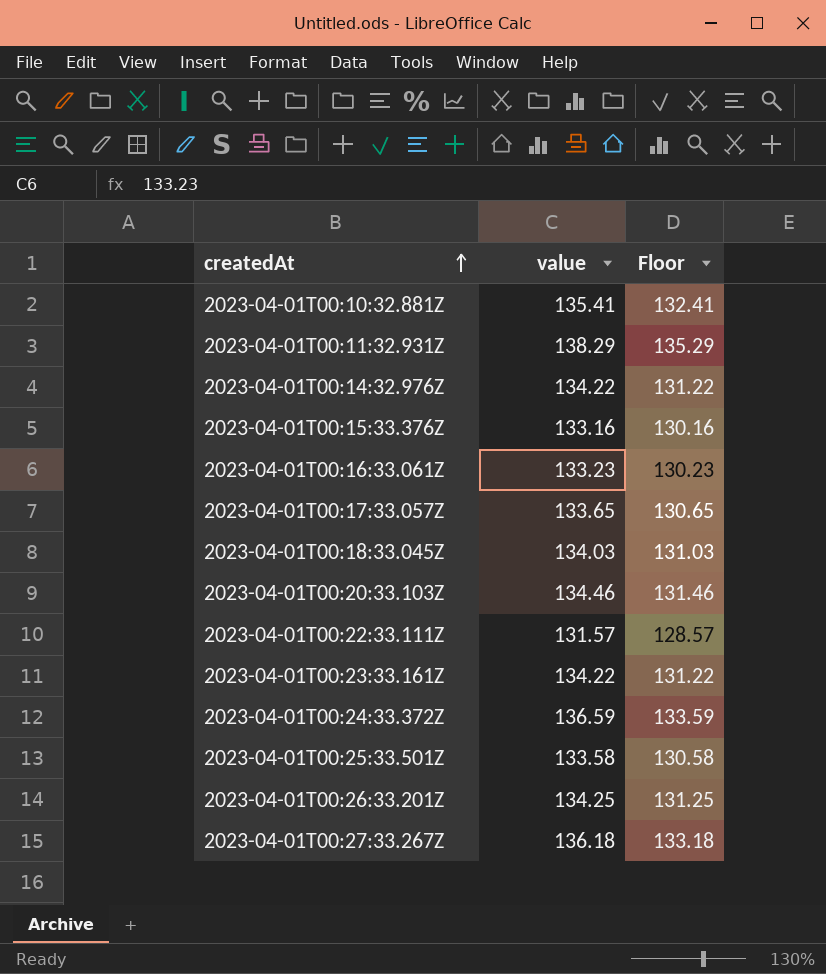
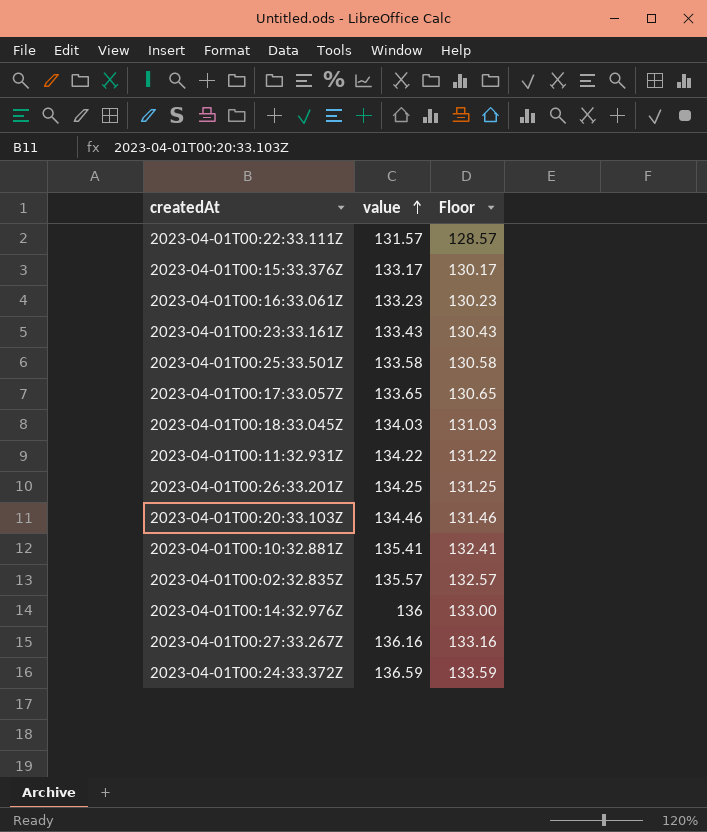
row order: createdAt ascending -> value ascending
2023-04-01T00:15:33.376Z | value: 133.16 -> 133.17
2023-04-01T00:15:33.376Z | Floor: 130.16 -> 130.17
2023-04-01T00:23:33.161Z | value: 134.22 -> 133.43
2023-04-01T00:23:33.161Z | Floor: 131.22 -> 130.43
2023-04-01T00:11:32.931Z | value: 138.29 -> 134.22
2023-04-01T00:11:32.931Z | Floor: 135.29 -> 131.22
row 2023-04-01T00:02:32.835Z: none -> 135.57 | 132.57
2023-04-01T00:14:32.976Z | value: 134.22 -> 136
2023-04-01T00:14:32.976Z | Floor: 131.22 -> 133.00
2023-04-01T00:27:33.267Z | value: 136.18 -> 136.16
2023-04-01T00:27:33.267Z | Floor: 133.18 -> 133.16

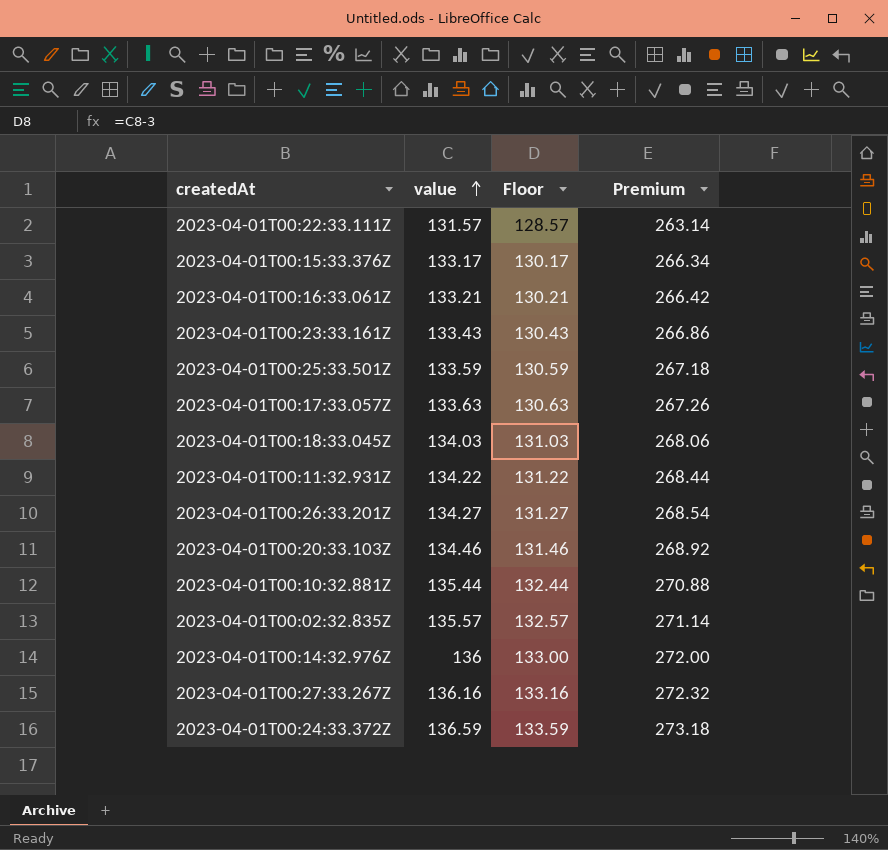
column Premium | formula: none -> [value] * 2
2023-04-01T00:16:33.061Z | value: 133.23 -> 133.21
2023-04-01T00:16:33.061Z | Floor: 130.23 -> 130.21
2023-04-01T00:25:33.501Z | value: 133.58 -> 133.59
2023-04-01T00:25:33.501Z | Floor: 130.58 -> 130.59
2023-04-01T00:17:33.057Z | value: 133.65 -> 133.63
2023-04-01T00:17:33.057Z | Floor: 130.65 -> 130.63
2023-04-01T00:26:33.201Z | value: 134.25 -> 134.27
2023-04-01T00:26:33.201Z | Floor: 131.25 -> 131.27
2023-04-01T00:10:32.881Z | value: 135.41 -> 135.44
2023-04-01T00:10:32.881Z | Floor: 132.41 -> 132.44

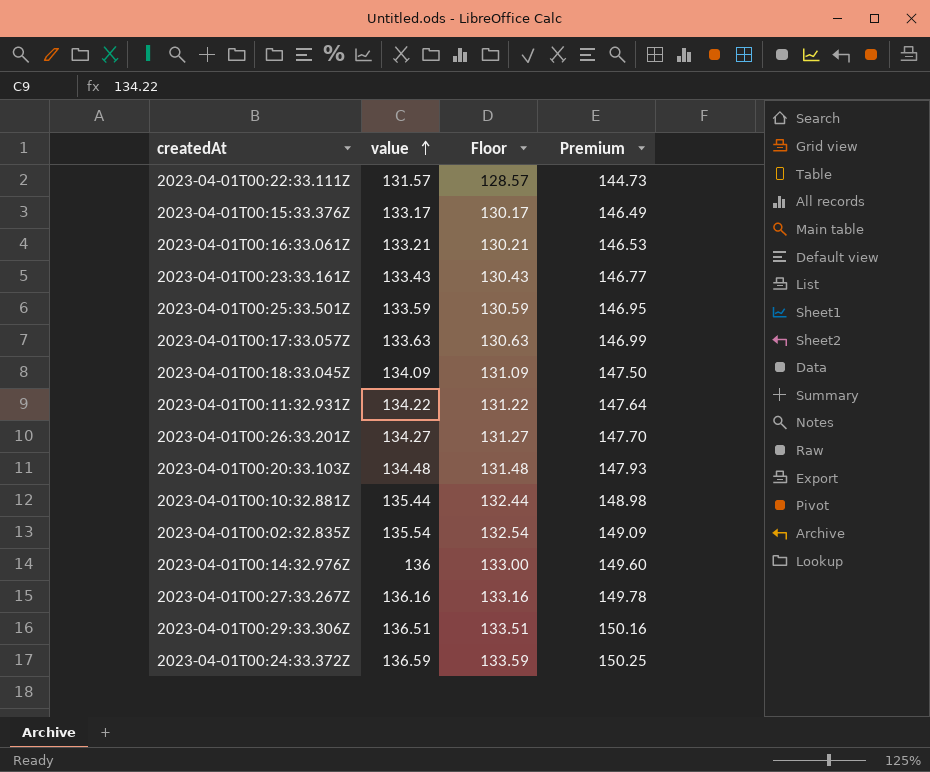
column Premium | formula: [value] * 2 -> [value] * 1.1
2023-04-01T00:18:33.045Z | value: 134.03 -> 134.09
2023-04-01T00:18:33.045Z | Floor: 131.03 -> 131.09
2023-04-01T00:20:33.103Z | value: 134.46 -> 134.48
2023-04-01T00:20:33.103Z | Floor: 131.46 -> 131.48
2023-04-01T00:02:32.835Z | value: 135.57 -> 135.54
2023-04-01T00:02:32.835Z | Floor: 132.57 -> 132.54
row 2023-04-01T00:29:33.306Z: none -> 136.51 | 133.51 | 150.16

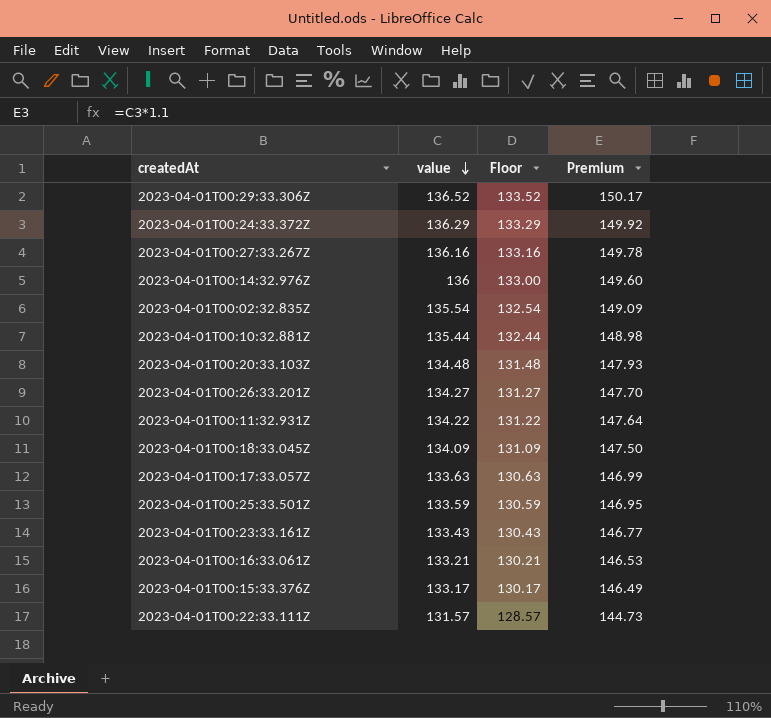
row order: value ascending -> value descending
2023-04-01T00:29:33.306Z | value: 136.51 -> 136.52
2023-04-01T00:29:33.306Z | Floor: 133.51 -> 133.52
2023-04-01T00:29:33.306Z | Premium: 150.16 -> 150.17
2023-04-01T00:24:33.372Z | value: 136.59 -> 136.29
2023-04-01T00:24:33.372Z | Floor: 133.59 -> 133.29
2023-04-01T00:24:33.372Z | Premium: 150.25 -> 149.92

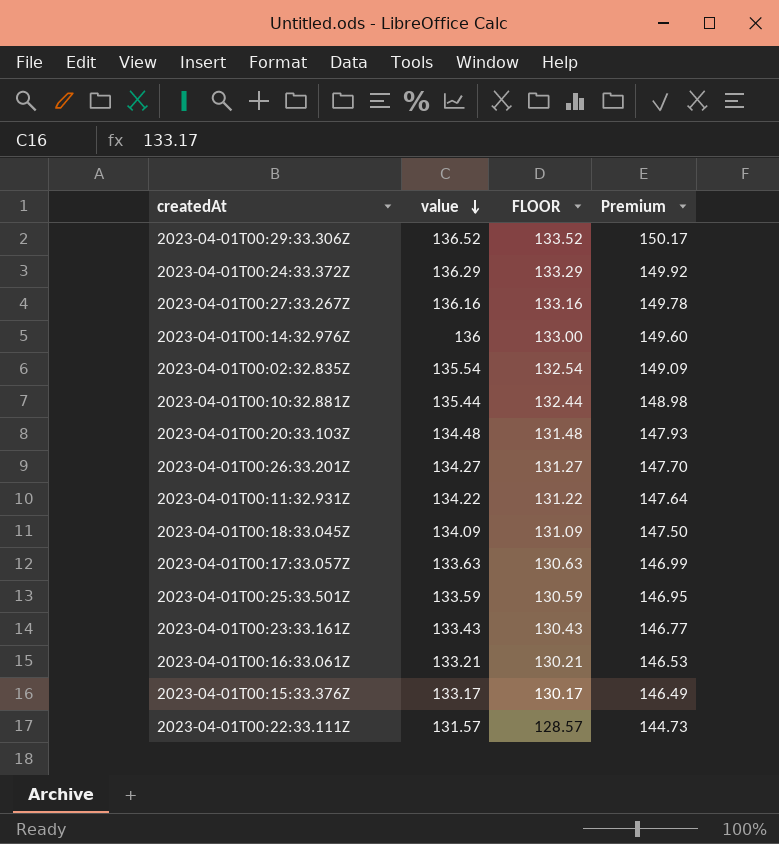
column name: Floor -> FLOOR

